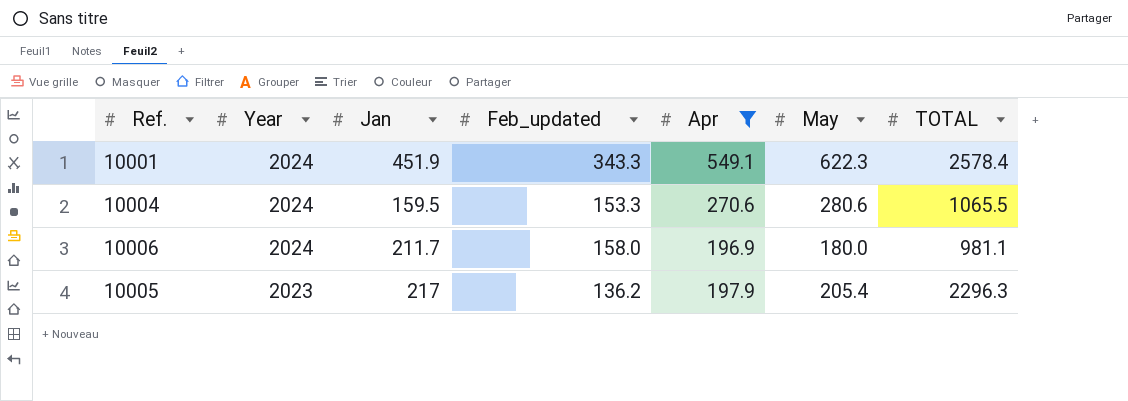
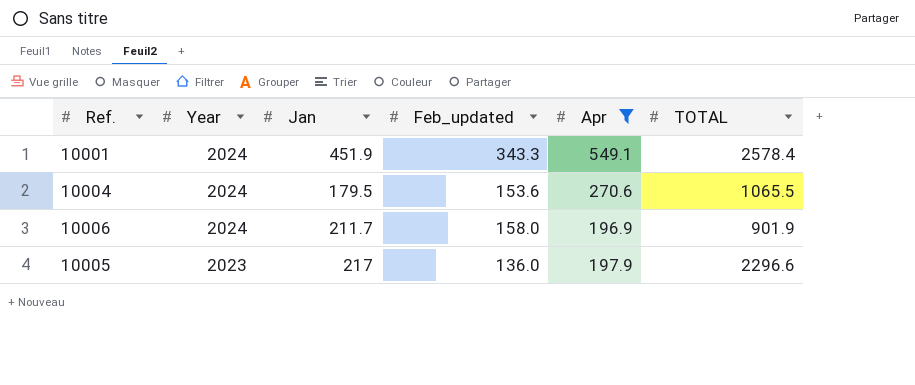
column May | position: 6 -> none
10004 | Jan: 159.5 -> 179.5
10004 | Feb_updated: 153.3 -> 153.6
10006 | TOTAL: 981.1 -> 901.9
10005 | Feb_updated: 136.2 -> 136.0
10005 | TOTAL: 2296.3 -> 2296.6

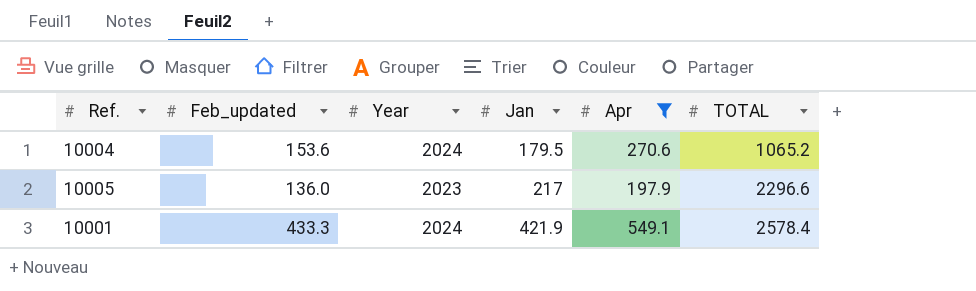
row order: Year descending -> Jan ascending
column Feb_updated | position: 4 -> 2
row 10006: 2024 | 211.7 | 158.0 | 196.9 | 901.9 -> none
10004 | TOTAL: 1065.5 -> 1065.2
10001 | Feb_updated: 343.3 -> 433.3
10001 | Jan: 451.9 -> 421.9

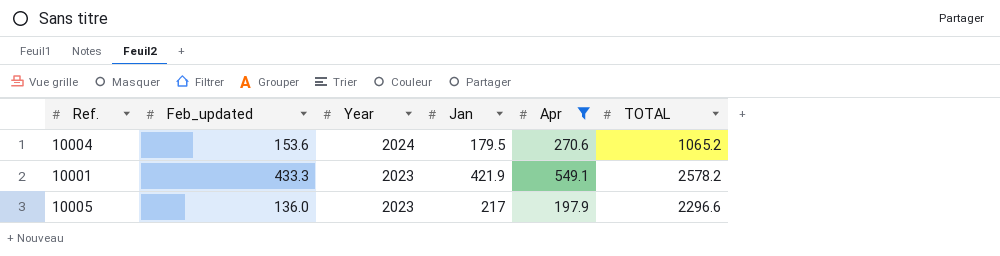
row order: Jan ascending -> Year descending
10001 | Year: 2024 -> 2023
10001 | TOTAL: 2578.4 -> 2578.2

